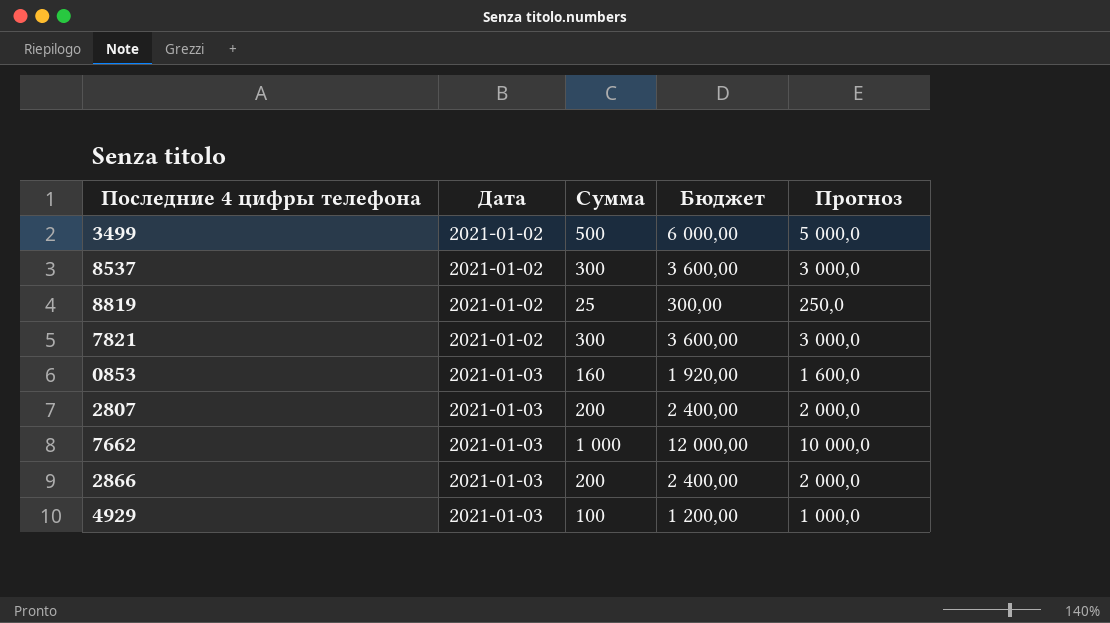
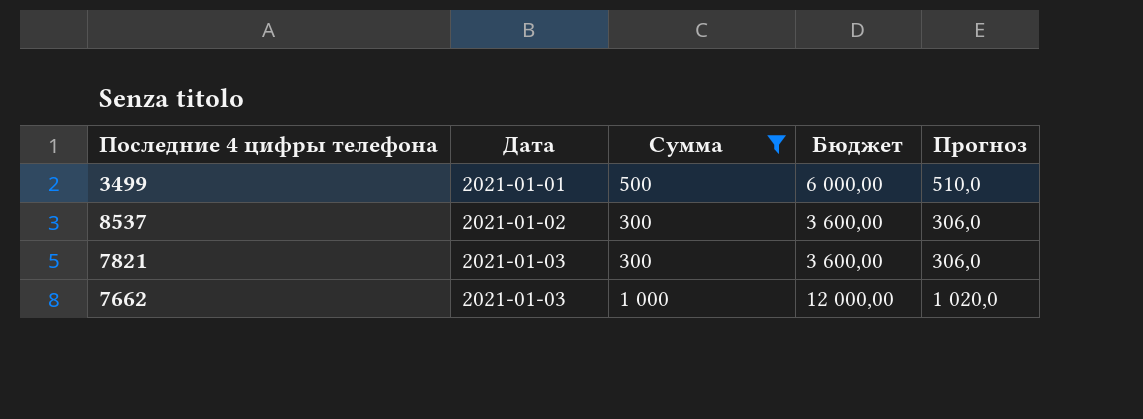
filter: none -> Сумма >= 300
column Прогноз | formula: [Сумма] * 10 -> [Сумма] * 1,02
3499 | Дата: 2021-01-02 -> 2021-01-01
7821 | Дата: 2021-01-02 -> 2021-01-03

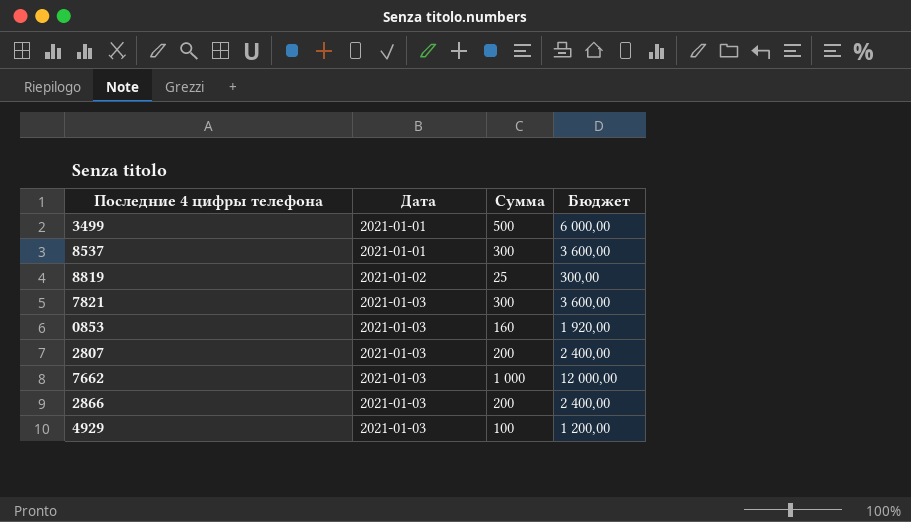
filter: Сумма >= 300 -> none
column Прогноз | formula: [Сумма] * 1,02 -> none
8537 | Дата: 2021-01-02 -> 2021-01-01

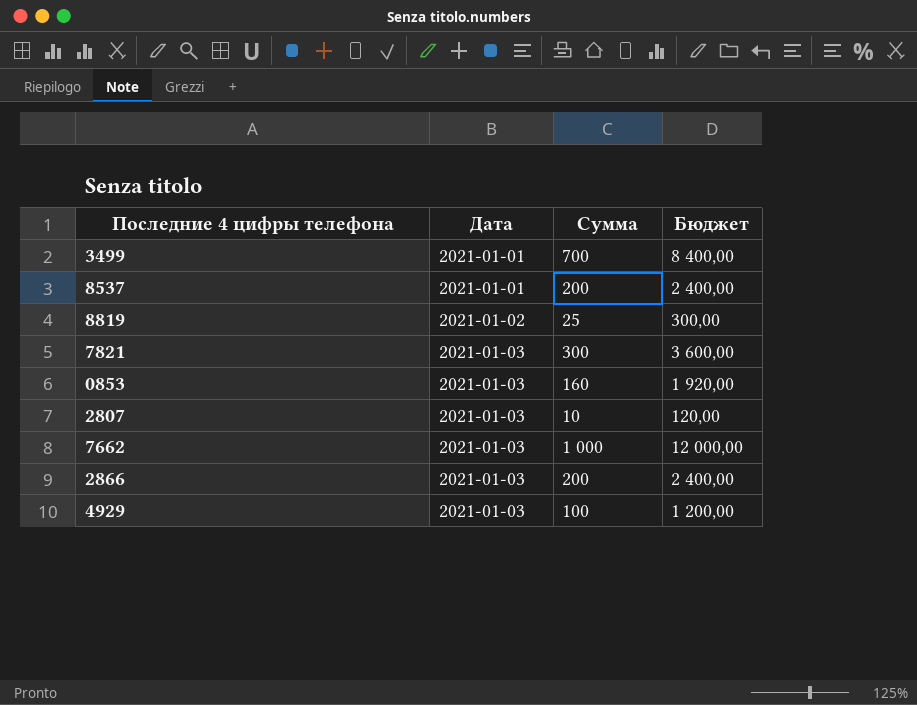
3499 | Сумма: 500 -> 700
3499 | Бюджет: 6 000,00 -> 8 400,00
8537 | Сумма: 300 -> 200
8537 | Бюджет: 3 600,00 -> 2 400,00
2807 | Сумма: 200 -> 10
2807 | Бюджет: 2 400,00 -> 120,00

